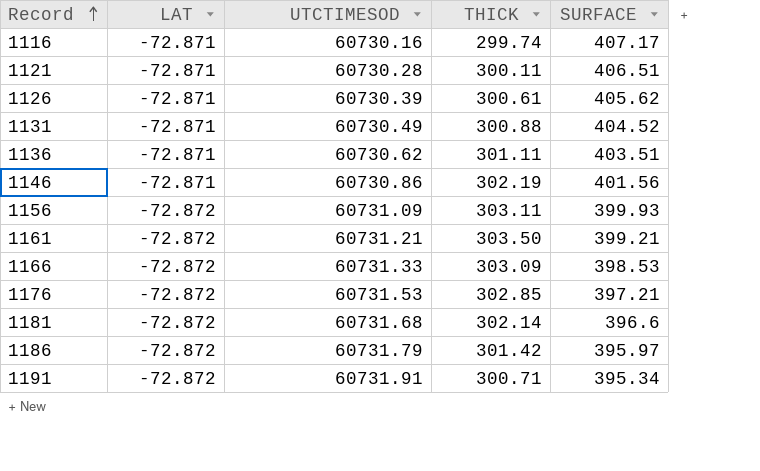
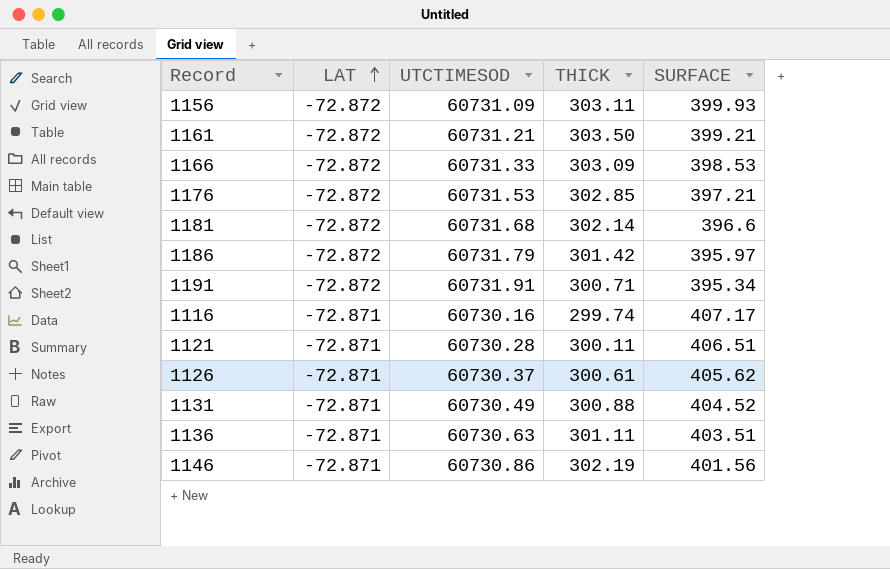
row order: Record ascending -> LAT ascending
1126 | UTCTIMESOD: 60730.39 -> 60730.37
1136 | UTCTIMESOD: 60730.62 -> 60730.63

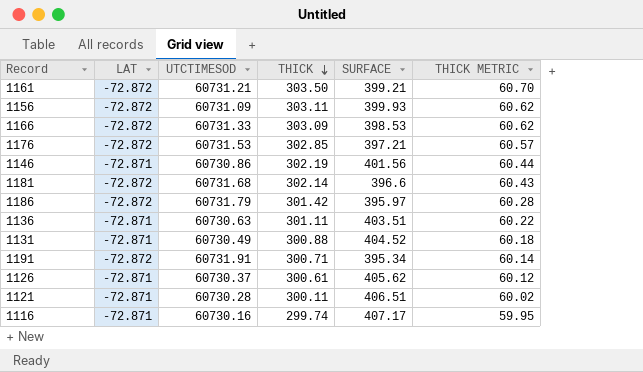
row order: LAT ascending -> THICK descending
column THICK METRIC | formula: none -> [THICK] * 0.2

